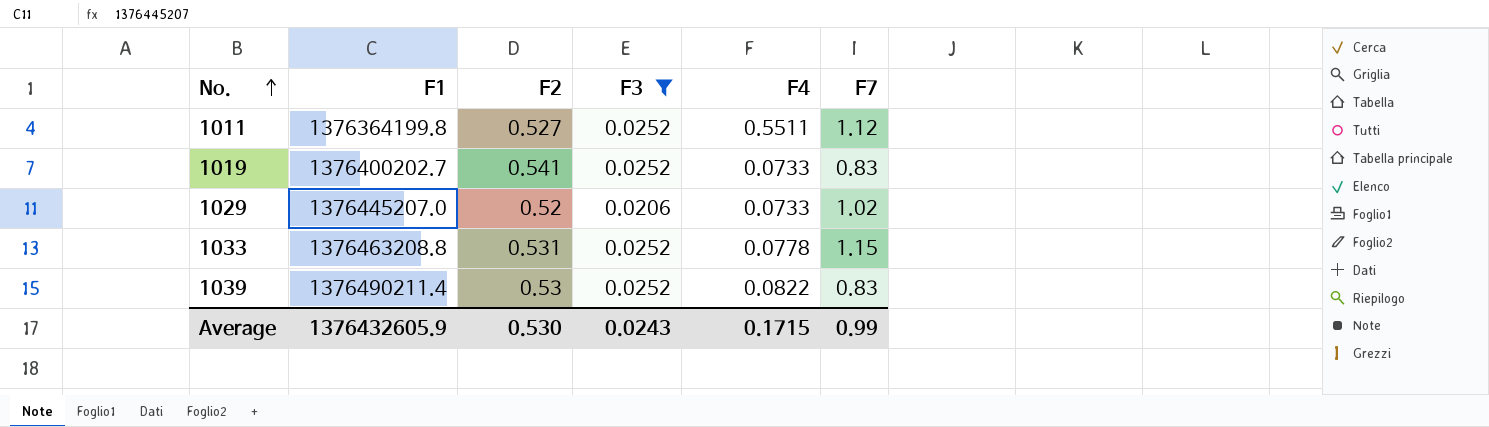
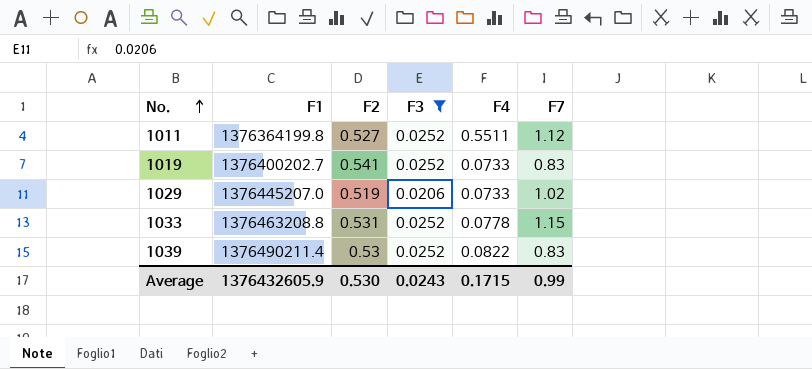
1029 | F2: 0.52 -> 0.519

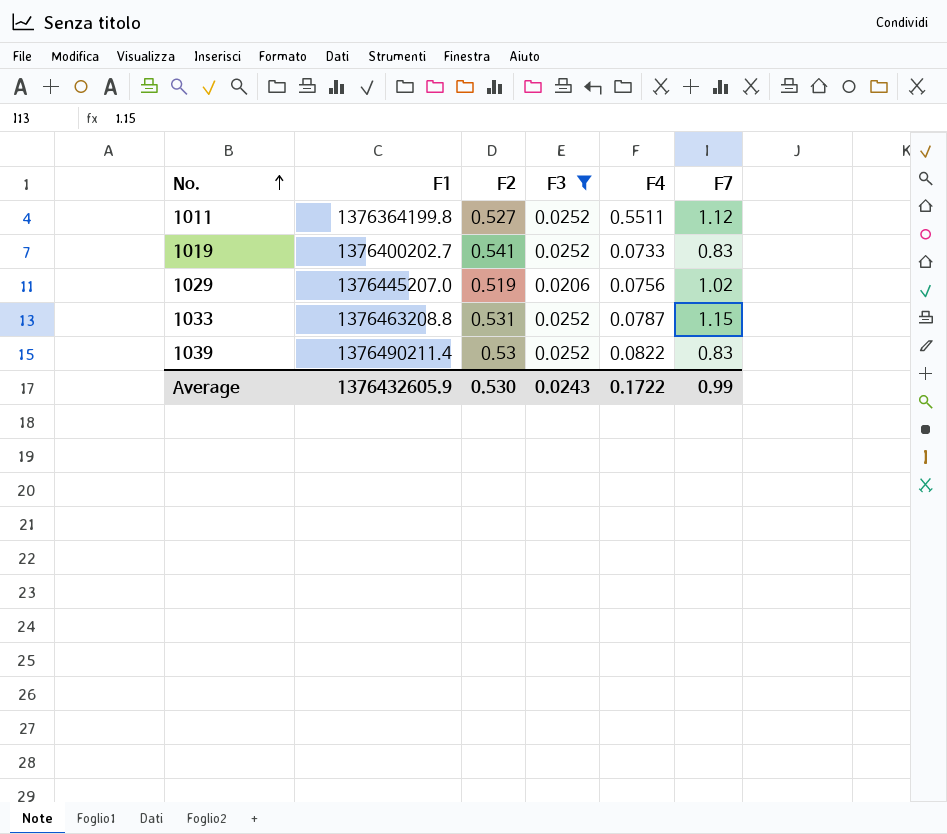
1029 | F4: 0.0733 -> 0.0756
1033 | F4: 0.0778 -> 0.0787
Average | F4: 0.1715 -> 0.1722

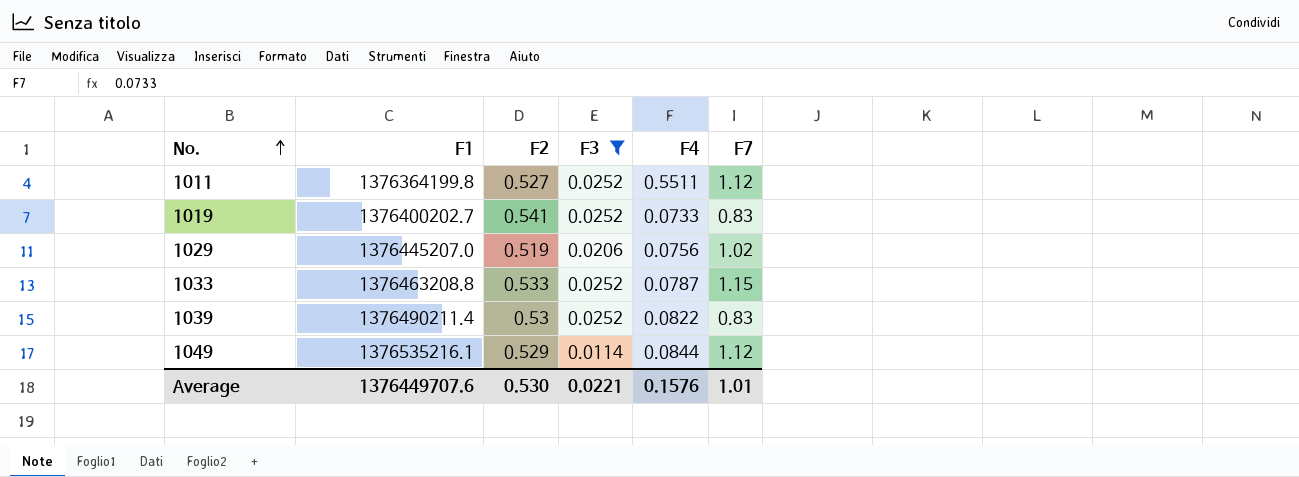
1033 | F2: 0.531 -> 0.533
row 1049: none -> 1376535216.1 | 0.529 | 0.0114 | 0.0844 | 1.12
Average | F1: 1376432605.9 -> 1376449707.6
Average | F3: 0.0243 -> 0.0221
Average | F4: 0.1722 -> 0.1576
Average | F7: 0.99 -> 1.01

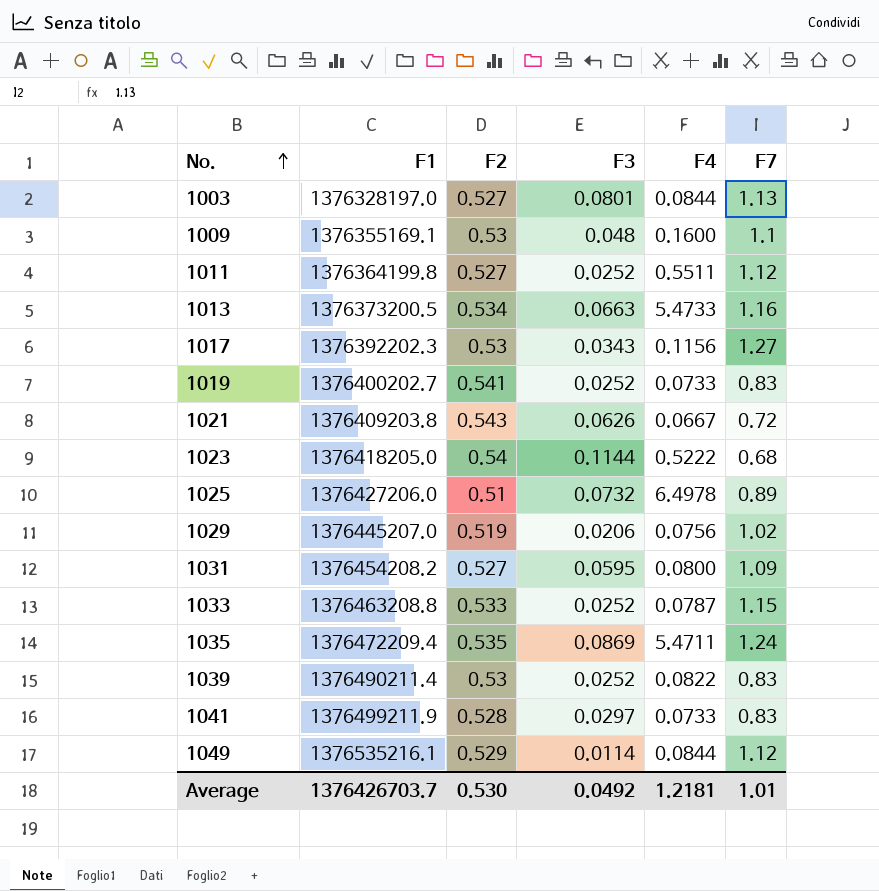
filter: F3 <= 0.0252 -> none
Average | F1: 1376449707.6 -> 1376426703.7
Average | F3: 0.0221 -> 0.0492
Average | F4: 0.1576 -> 1.2181

